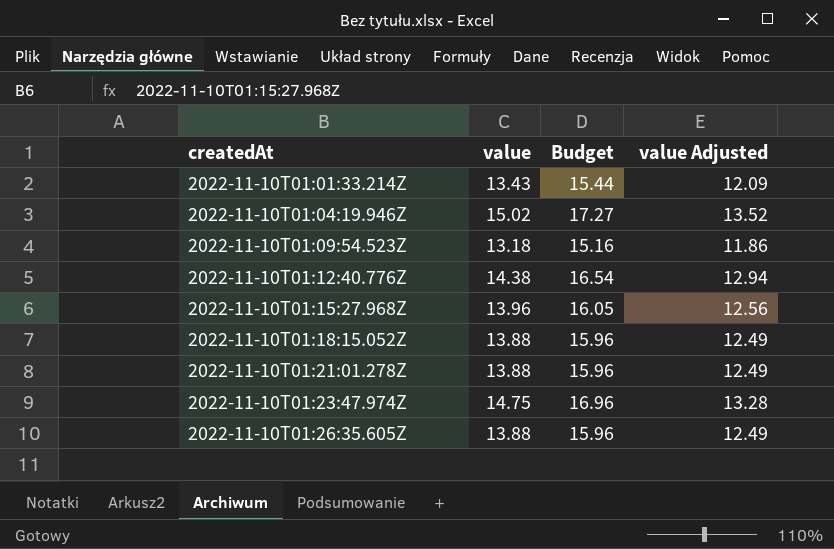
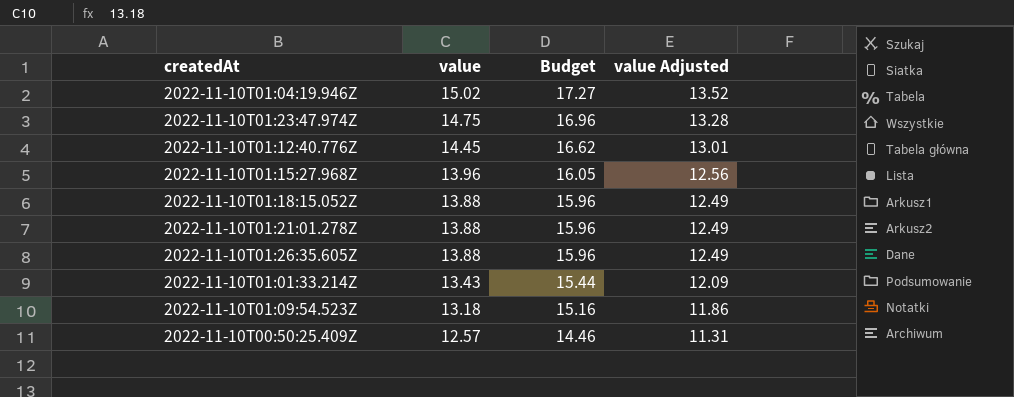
row order: createdAt ascending -> value descending
2022-11-10T01:12:40.776Z | value: 14.38 -> 14.45
2022-11-10T01:12:40.776Z | Budget: 16.54 -> 16.62
2022-11-10T01:12:40.776Z | value Adjusted: 12.94 -> 13.01
row 2022-11-10T00:50:25.409Z: none -> 12.57 | 14.46 | 11.31

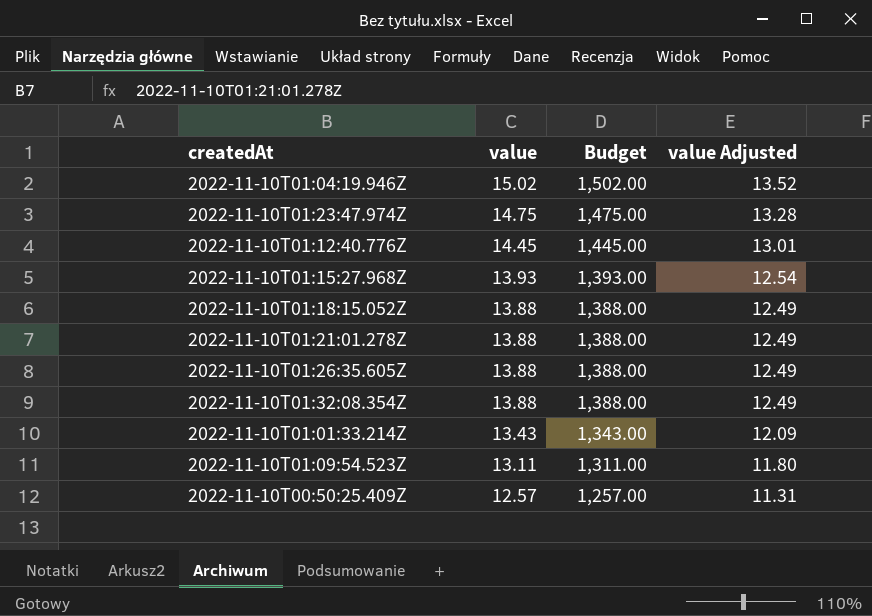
column Budget | formula: [value] * 1.15 -> [value] * 100
2022-11-10T01:15:27.968Z | value: 13.96 -> 13.93
2022-11-10T01:15:27.968Z | value Adjusted: 12.56 -> 12.54
row 2022-11-10T01:32:08.354Z: none -> 13.88 | 1,388.00 | 12.49
2022-11-10T01:09:54.523Z | value: 13.18 -> 13.11
2022-11-10T01:09:54.523Z | value Adjusted: 11.86 -> 11.80

